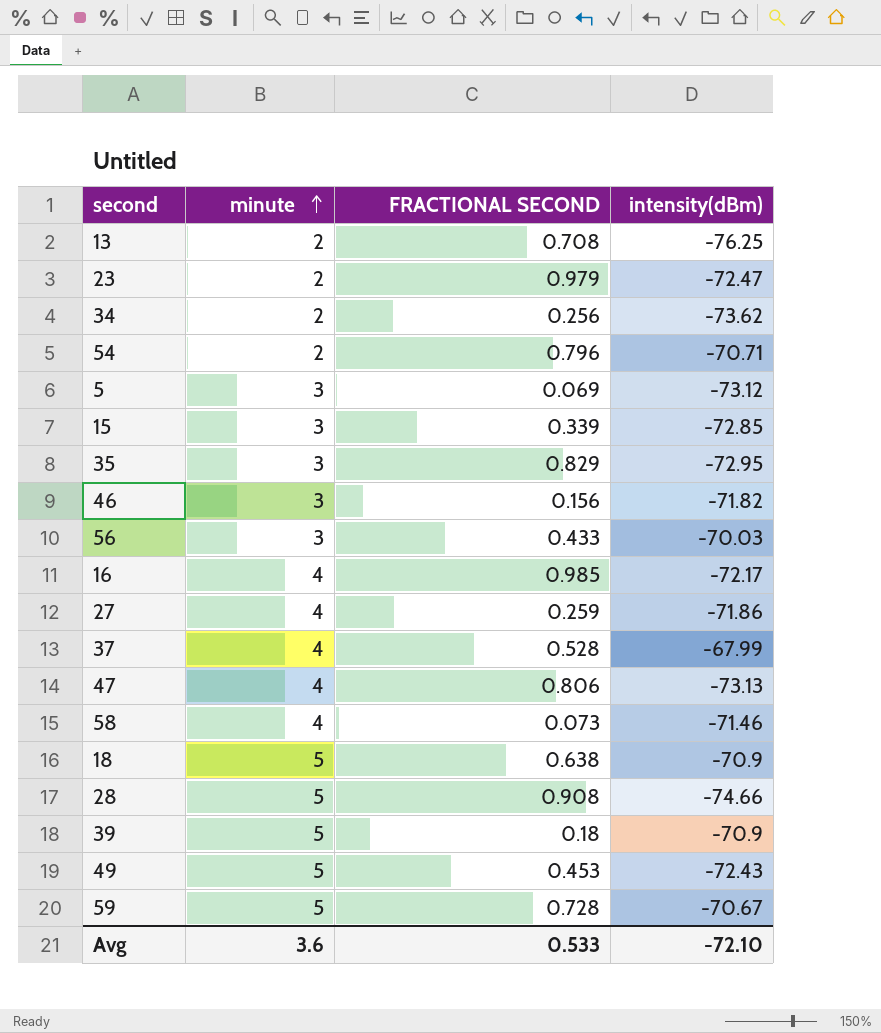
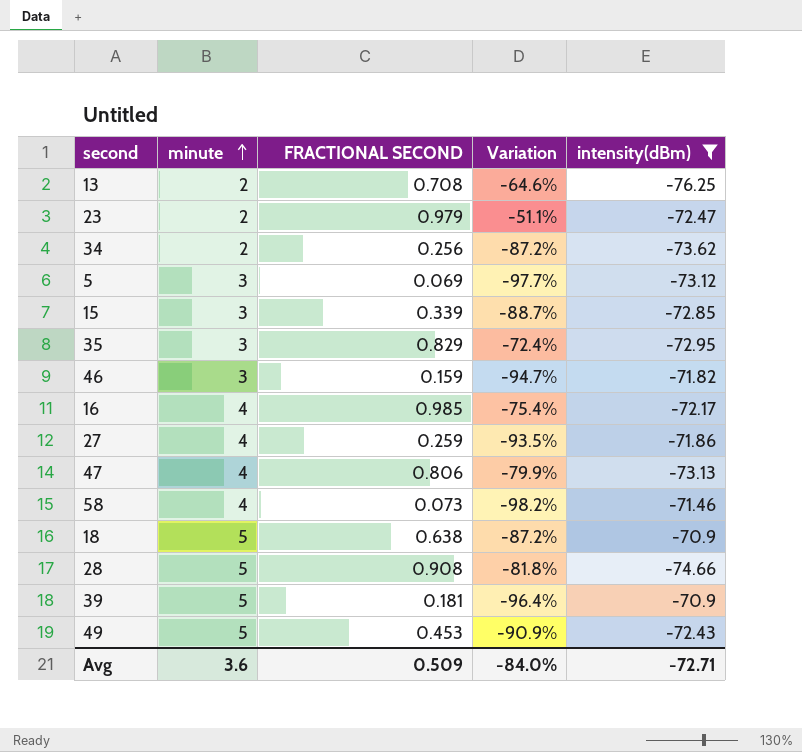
filter: none -> intensity(dBm) <= -70.9
column Variation | formula: none -> ([FRACTIONAL SECOND] - [minute]) / [minute]
46 | FRACTIONAL SECOND: 0.156 -> 0.159
39 | FRACTIONAL SECOND: 0.18 -> 0.181
Avg | FRACTIONAL SECOND: 0.533 -> 0.509
Avg | intensity(dBm): -72.10 -> -72.71

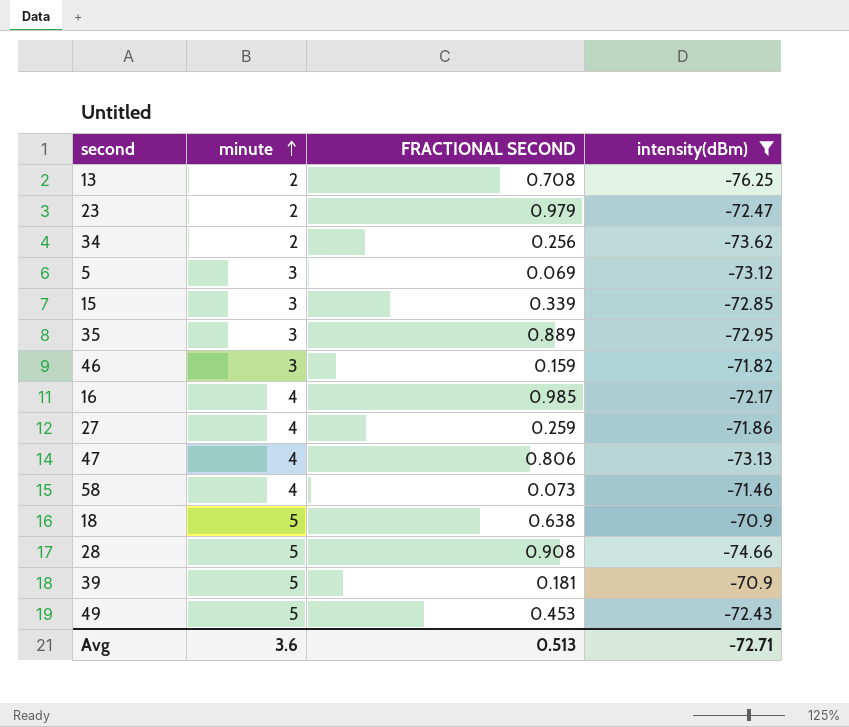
column Variation | formula: ([FRACTIONAL SECOND] - [minute]) / [minute] -> none
35 | FRACTIONAL SECOND: 0.829 -> 0.889
Avg | FRACTIONAL SECOND: 0.509 -> 0.513

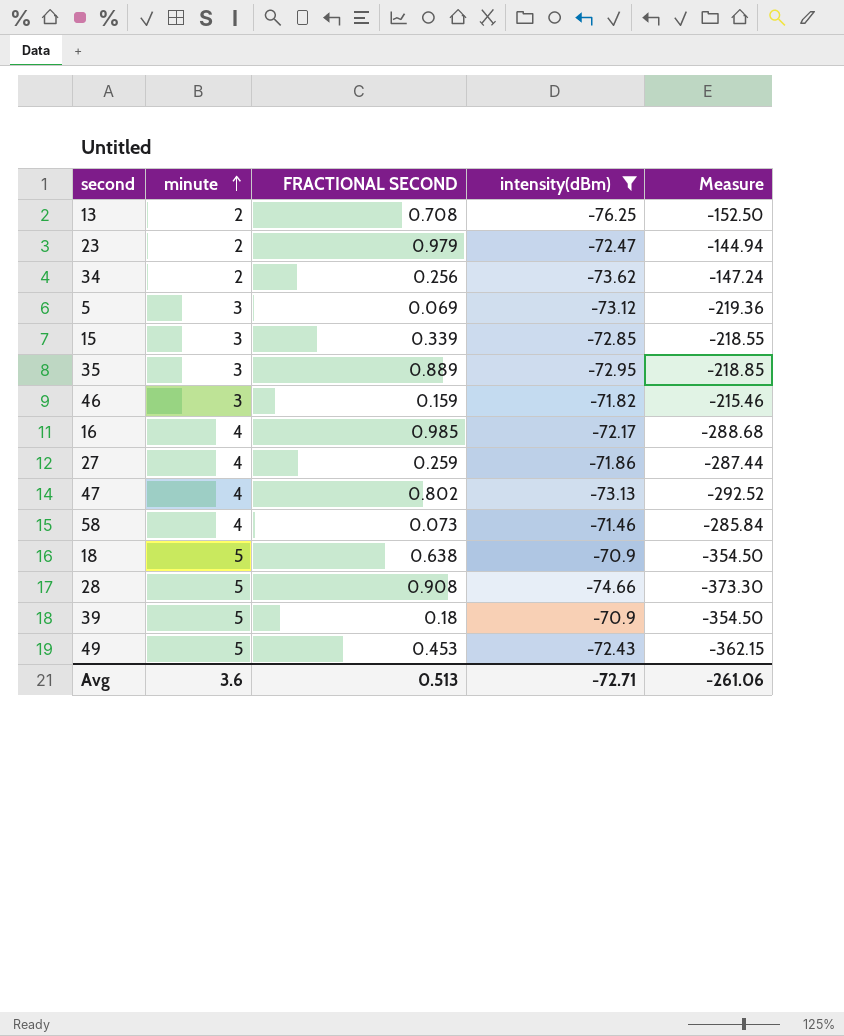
column Measure | formula: none -> [minute] * [intensity(dBm)]
47 | FRACTIONAL SECOND: 0.806 -> 0.802
39 | FRACTIONAL SECOND: 0.181 -> 0.18

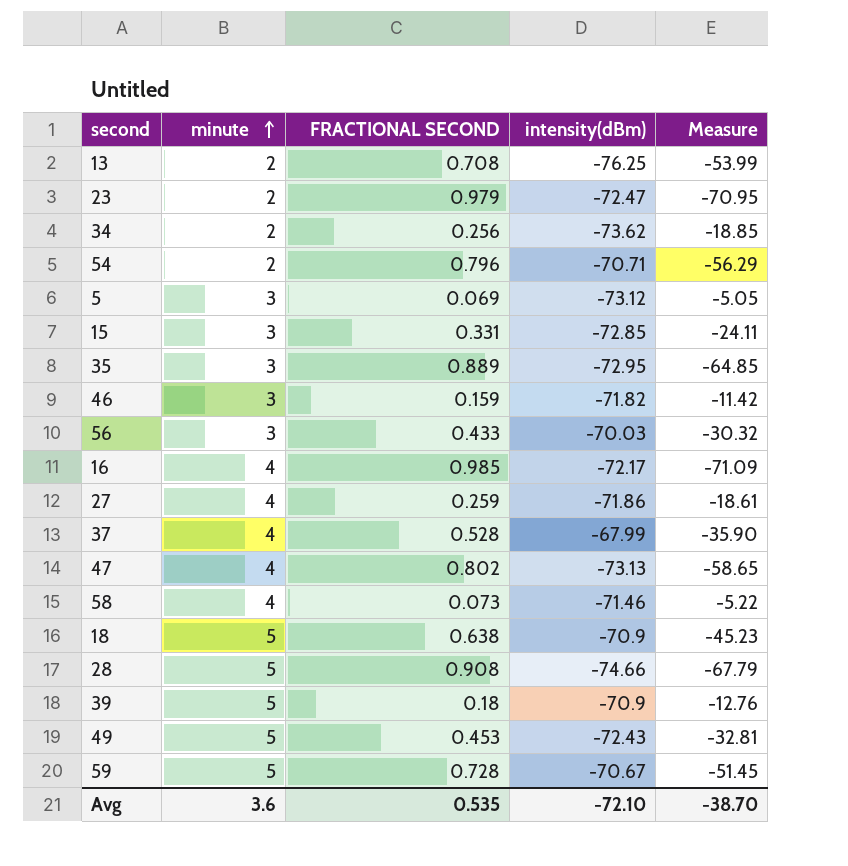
filter: intensity(dBm) <= -70.9 -> none
column Measure | formula: [minute] * [intensity(dBm)] -> [FRACTIONAL SECOND] * [intensity(dBm)]
15 | FRACTIONAL SECOND: 0.339 -> 0.331
Avg | FRACTIONAL SECOND: 0.513 -> 0.535
Avg | intensity(dBm): -72.71 -> -72.10
Avg | Measure: -261.06 -> -38.70

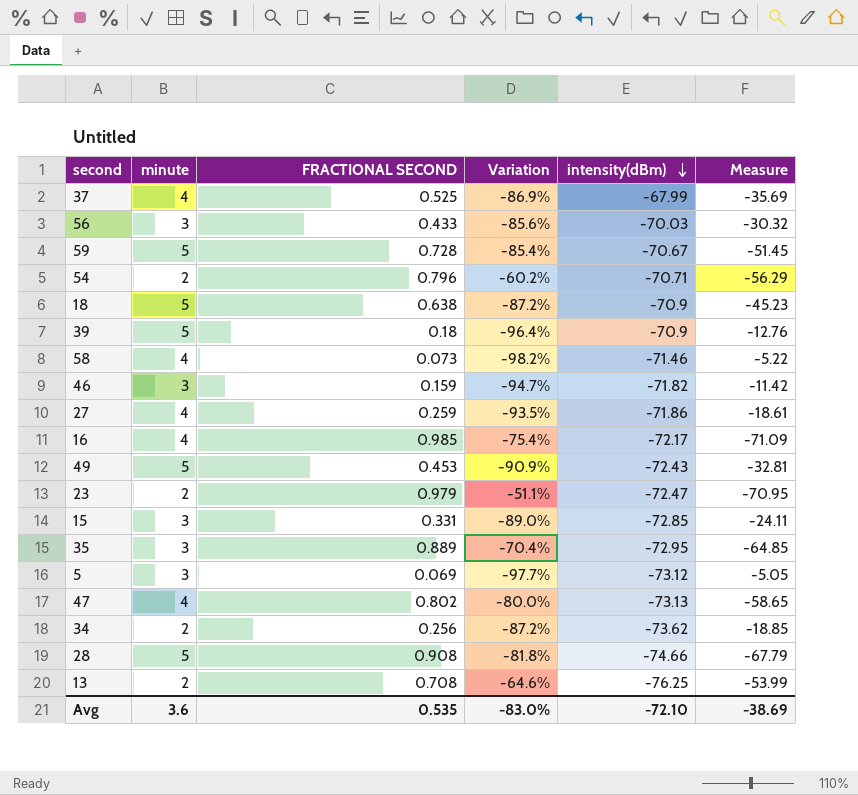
row order: minute ascending -> intensity(dBm) descending
column Variation | formula: none -> ([FRACTIONAL SECOND] - [minute]) / [minute]
37 | FRACTIONAL SECOND: 0.528 -> 0.525
37 | Measure: -35.90 -> -35.69
Avg | Measure: -38.70 -> -38.69

